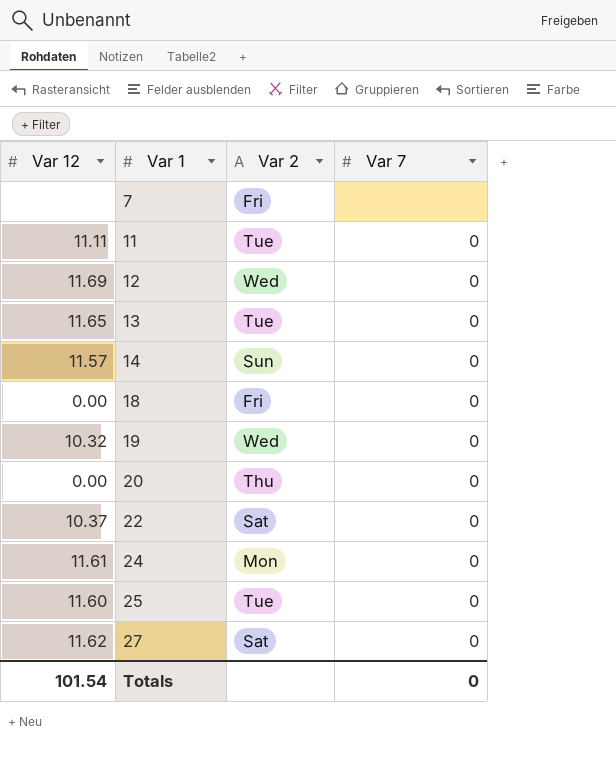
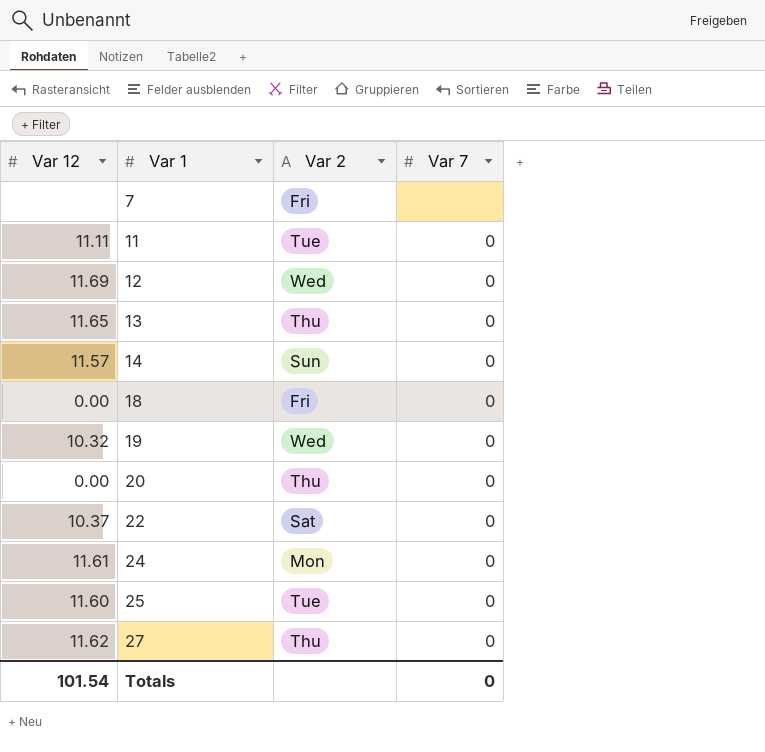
13 | Var 2: Tue -> Thu
27 | Var 2: Sat -> Thu

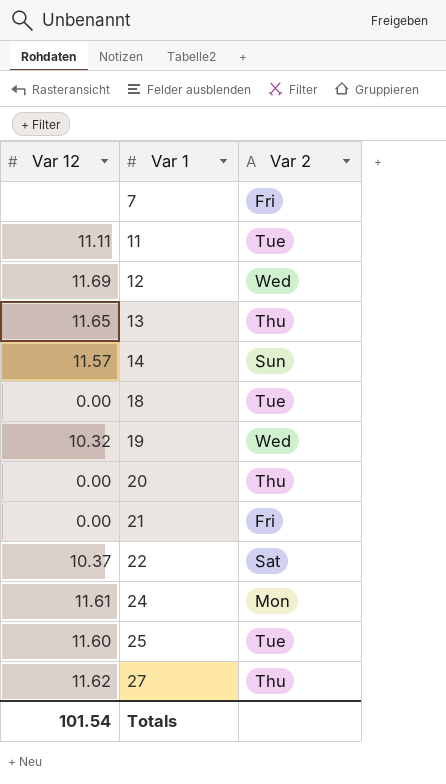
column Var 7 | position: 4 -> none
18 | Var 2: Fri -> Tue
row 21: none -> 0.00 | Fri

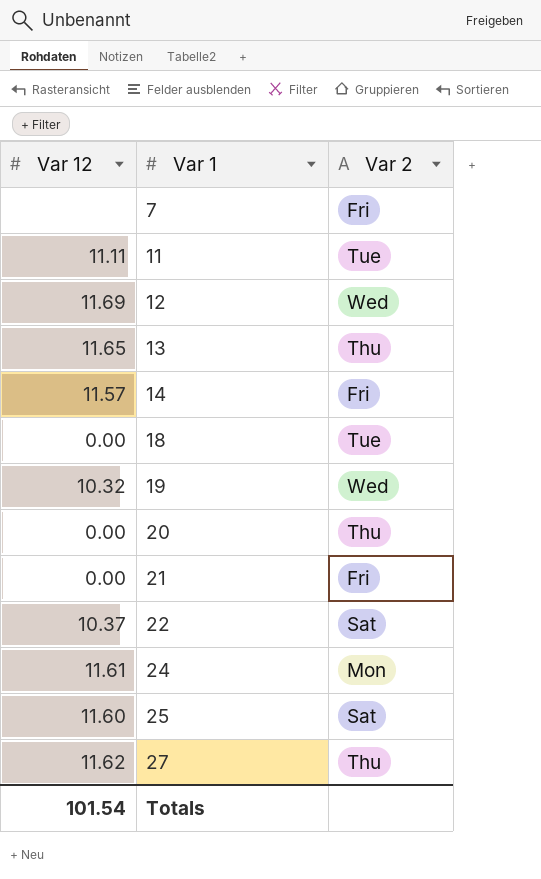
14 | Var 2: Sun -> Fri
25 | Var 2: Tue -> Sat

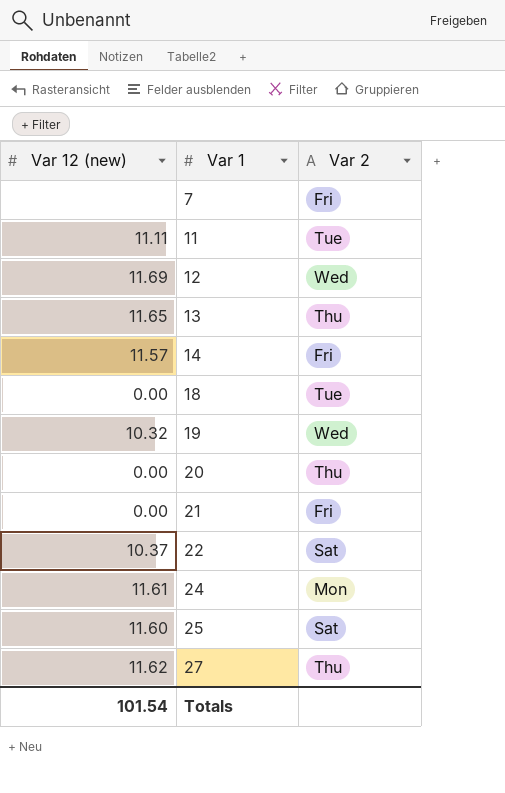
column name: Var 12 -> Var 12 (new)

